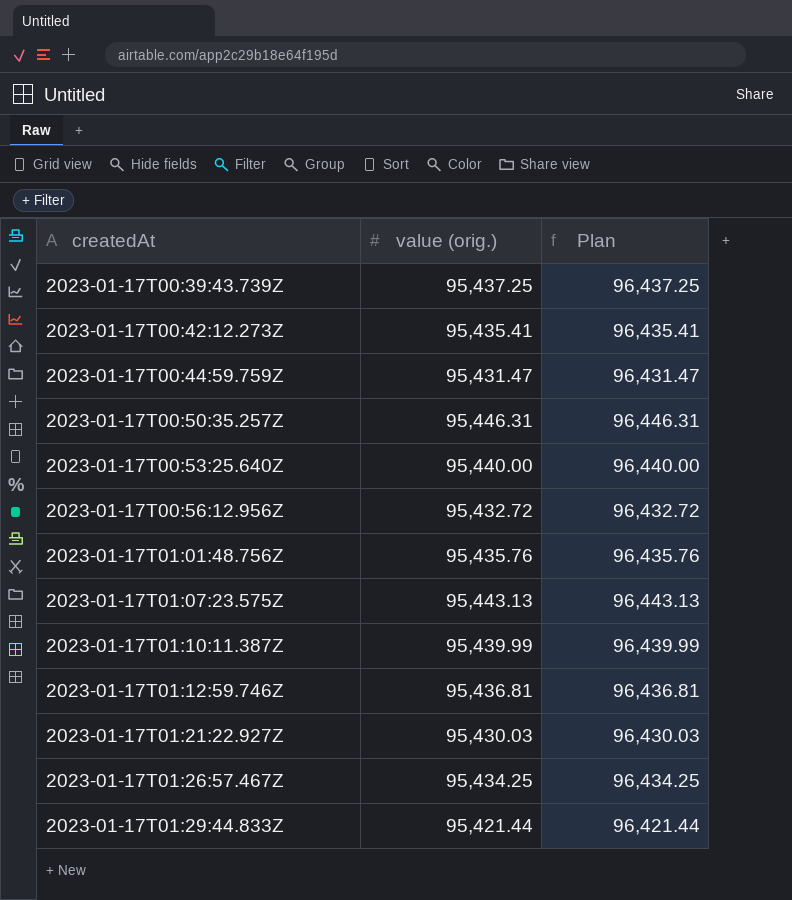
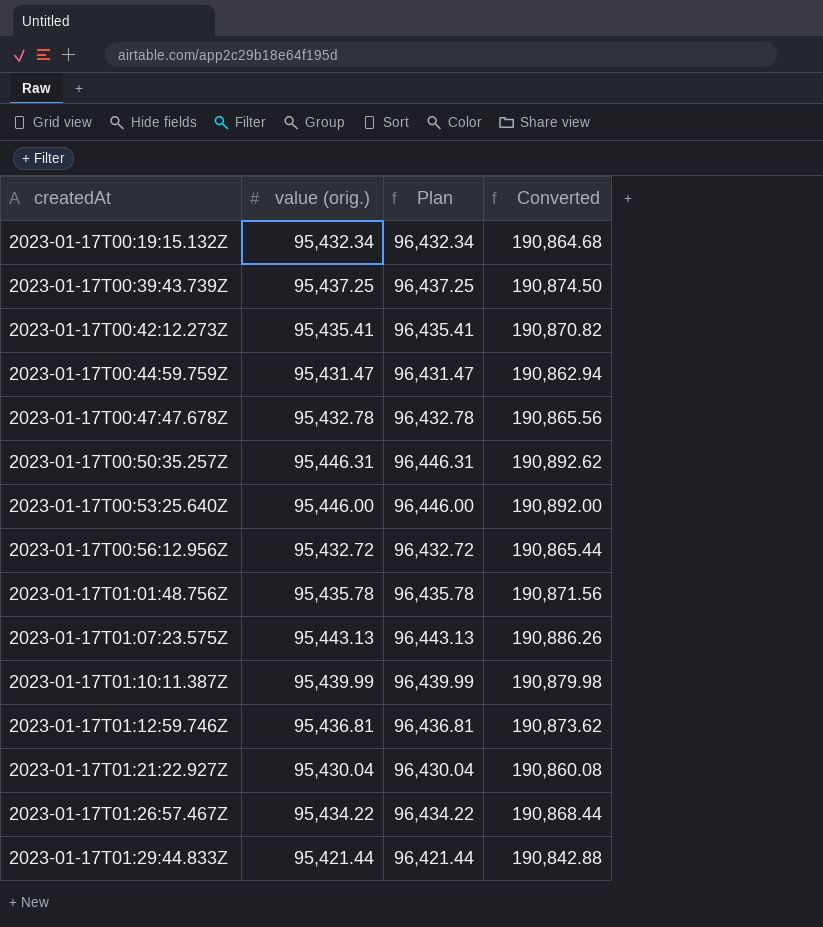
column Converted | formula: none -> [value (orig.)] * 2
row 2023-01-17T00:19:15.132Z: none -> 95,432.34 | 96,432.34 | 190,864.68
row 2023-01-17T00:47:47.678Z: none -> 95,432.78 | 96,432.78 | 190,865.56
2023-01-17T00:53:25.640Z | value (orig.): 95,440.00 -> 95,446.00
2023-01-17T00:53:25.640Z | Plan: 96,440.00 -> 96,446.00
2023-01-17T01:01:48.756Z | value (orig.): 95,435.76 -> 95,435.78
2023-01-17T01:01:48.756Z | Plan: 96,435.76 -> 96,435.78
2023-01-17T01:21:22.927Z | value (orig.): 95,430.03 -> 95,430.04
2023-01-17T01:21:22.927Z | Plan: 96,430.03 -> 96,430.04
2023-01-17T01:26:57.467Z | value (orig.): 95,434.25 -> 95,434.22
2023-01-17T01:26:57.467Z | Plan: 96,434.25 -> 96,434.22

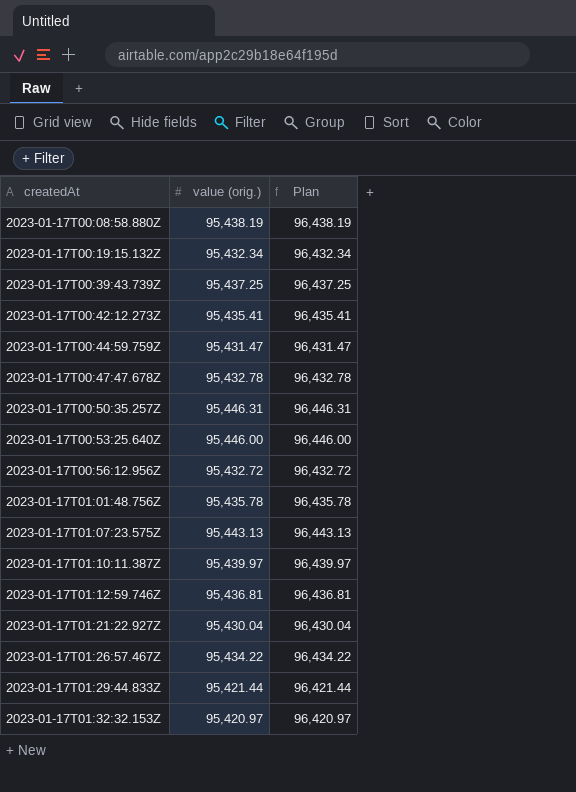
column Converted | formula: [value (orig.)] * 2 -> none
row 2023-01-17T00:08:58.880Z: none -> 95,438.19 | 96,438.19
2023-01-17T01:10:11.387Z | value (orig.): 95,439.99 -> 95,439.97
2023-01-17T01:10:11.387Z | Plan: 96,439.99 -> 96,439.97
row 2023-01-17T01:32:32.153Z: none -> 95,420.97 | 96,420.97

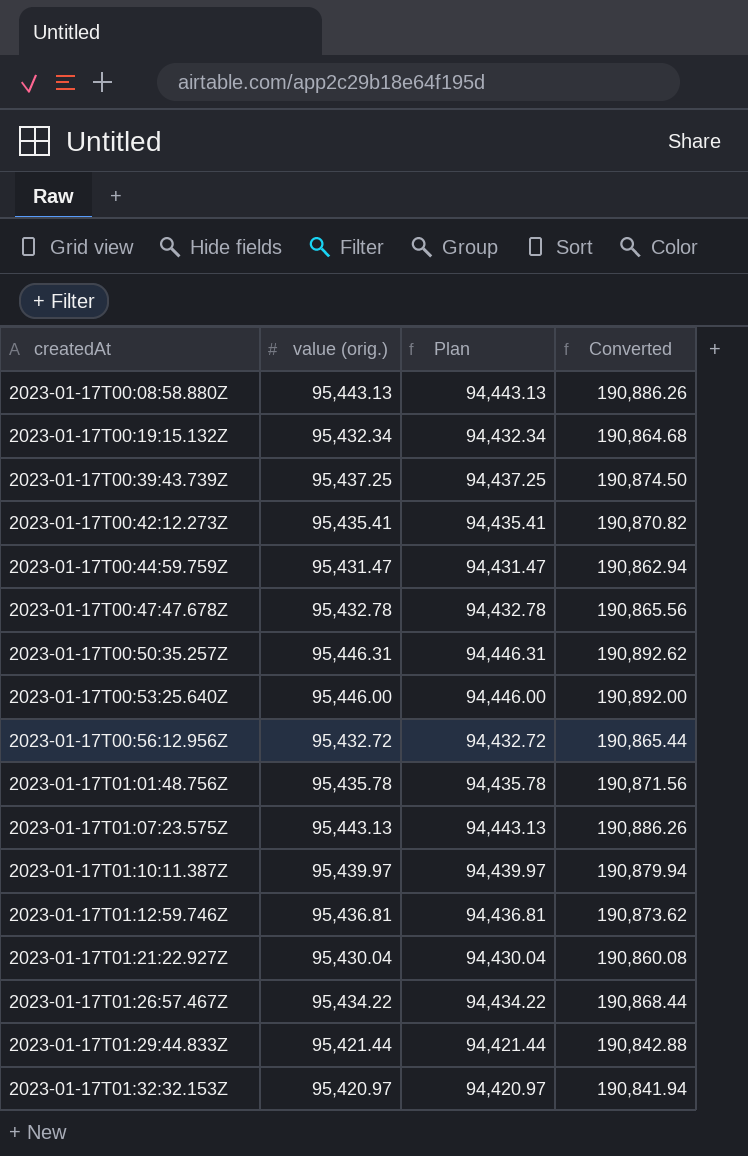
column Plan | formula: [value (orig.)] + 1000 -> [value (orig.)] - 1000
column Converted | formula: none -> [value (orig.)] * 2
2023-01-17T00:08:58.880Z | value (orig.): 95,438.19 -> 95,443.13

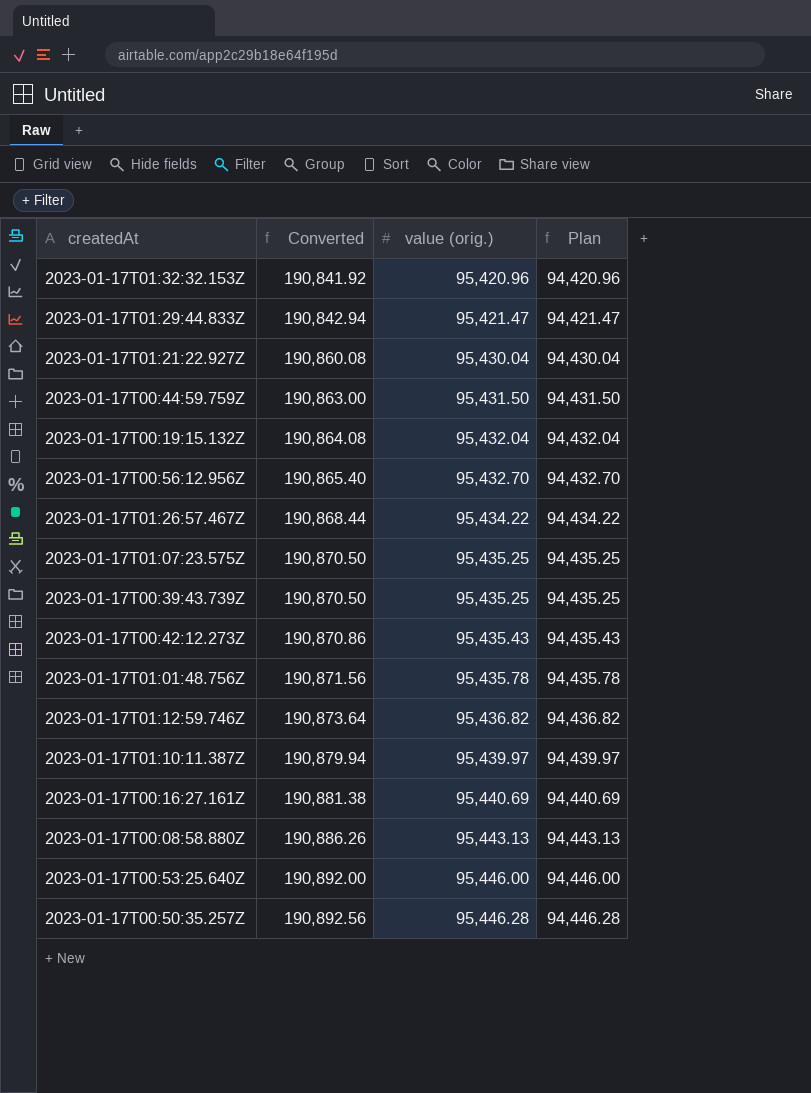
row order: createdAt ascending -> Converted ascending
column Converted | position: 4 -> 2
row 2023-01-17T00:47:47.678Z: 95,432.78 | 94,432.78 | 190,865.56 -> none
2023-01-17T01:32:32.153Z | Converted: 190,841.94 -> 190,841.92
2023-01-17T01:32:32.153Z | value (orig.): 95,420.97 -> 95,420.96
2023-01-17T01:32:32.153Z | Plan: 94,420.97 -> 94,420.96
2023-01-17T01:29:44.833Z | Converted: 190,842.88 -> 190,842.94
2023-01-17T01:29:44.833Z | value (orig.): 95,421.44 -> 95,421.47
2023-01-17T01:29:44.833Z | Plan: 94,421.44 -> 94,421.47
2023-01-17T00:44:59.759Z | Converted: 190,862.94 -> 190,863.00
2023-01-17T00:44:59.759Z | value (orig.): 95,431.47 -> 95,431.50
2023-01-17T00:44:59.759Z | Plan: 94,431.47 -> 94,431.50
2023-01-17T00:19:15.132Z | Converted: 190,864.68 -> 190,864.08
2023-01-17T00:19:15.132Z | value (orig.): 95,432.34 -> 95,432.04
2023-01-17T00:19:15.132Z | Plan: 94,432.34 -> 94,432.04
2023-01-17T00:56:12.956Z | Converted: 190,865.44 -> 190,865.40
2023-01-17T00:56:12.956Z | value (orig.): 95,432.72 -> 95,432.70
2023-01-17T00:56:12.956Z | Plan: 94,432.72 -> 94,432.70
2023-01-17T01:07:23.575Z | Converted: 190,886.26 -> 190,870.50
2023-01-17T01:07:23.575Z | value (orig.): 95,443.13 -> 95,435.25
2023-01-17T01:07:23.575Z | Plan: 94,443.13 -> 94,435.25
2023-01-17T00:39:43.739Z | Converted: 190,874.50 -> 190,870.50
2023-01-17T00:39:43.739Z | value (orig.): 95,437.25 -> 95,435.25
2023-01-17T00:39:43.739Z | Plan: 94,437.25 -> 94,435.25
2023-01-17T00:42:12.273Z | Converted: 190,870.82 -> 190,870.86
2023-01-17T00:42:12.273Z | value (orig.): 95,435.41 -> 95,435.43
2023-01-17T00:42:12.273Z | Plan: 94,435.41 -> 94,435.43
2023-01-17T01:12:59.746Z | Converted: 190,873.62 -> 190,873.64
2023-01-17T01:12:59.746Z | value (orig.): 95,436.81 -> 95,436.82
2023-01-17T01:12:59.746Z | Plan: 94,436.81 -> 94,436.82
row 2023-01-17T00:16:27.161Z: none -> 190,881.38 | 95,440.69 | 94,440.69
2023-01-17T00:50:35.257Z | Converted: 190,892.62 -> 190,892.56
2023-01-17T00:50:35.257Z | value (orig.): 95,446.31 -> 95,446.28
2023-01-17T00:50:35.257Z | Plan: 94,446.31 -> 94,446.28

